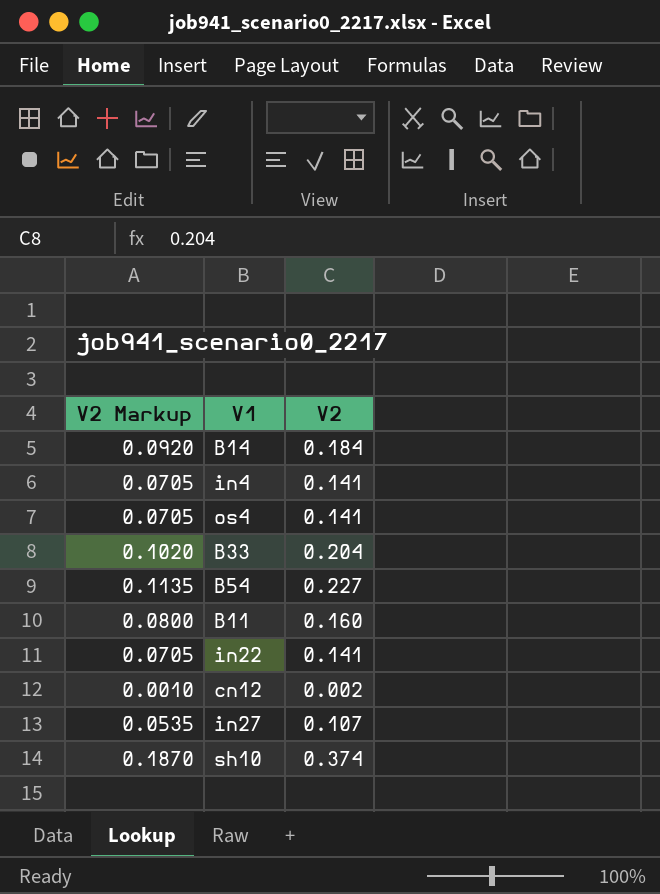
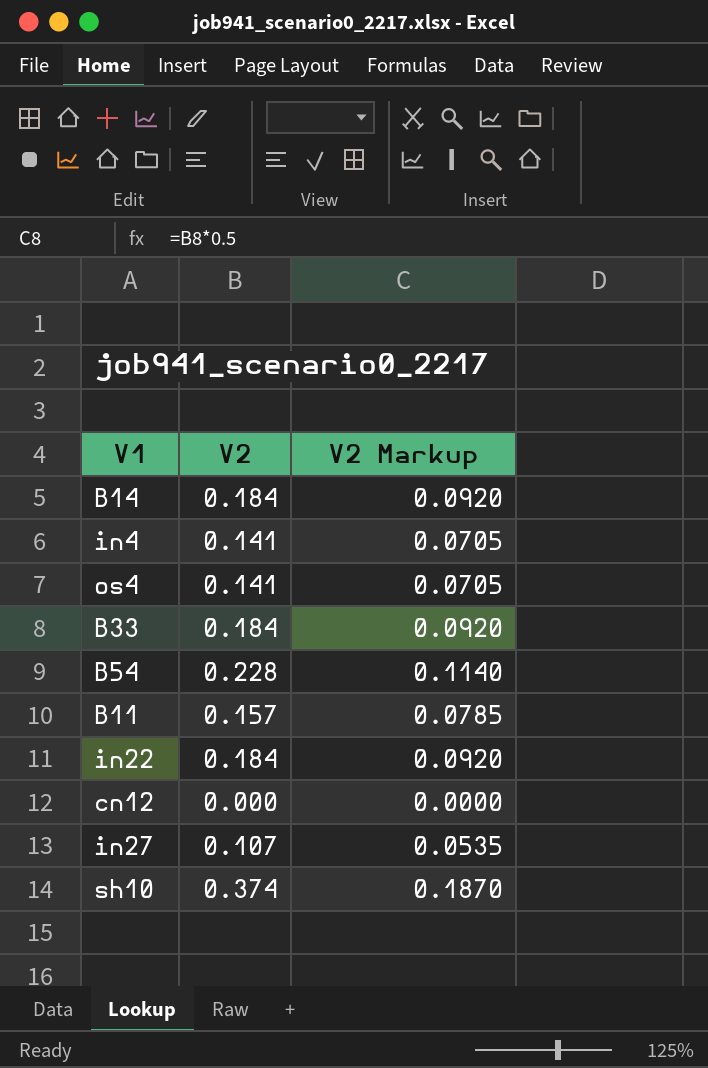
column V2 Markup | position: 1 -> 3
B33 | V2: 0.204 -> 0.184
B33 | V2 Markup: 0.1020 -> 0.0920
B54 | V2: 0.227 -> 0.228
B54 | V2 Markup: 0.1135 -> 0.1140
B11 | V2: 0.160 -> 0.157
B11 | V2 Markup: 0.0800 -> 0.0785
in22 | V2: 0.141 -> 0.184
in22 | V2 Markup: 0.0705 -> 0.0920
cn12 | V2: 0.002 -> 0.000
cn12 | V2 Markup: 0.0010 -> 0.0000

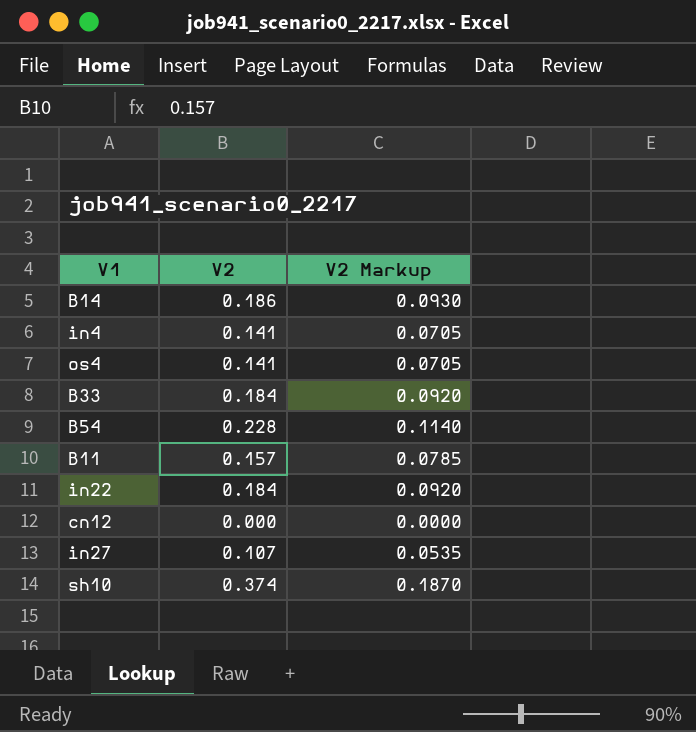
B14 | V2: 0.184 -> 0.186
B14 | V2 Markup: 0.0920 -> 0.0930

